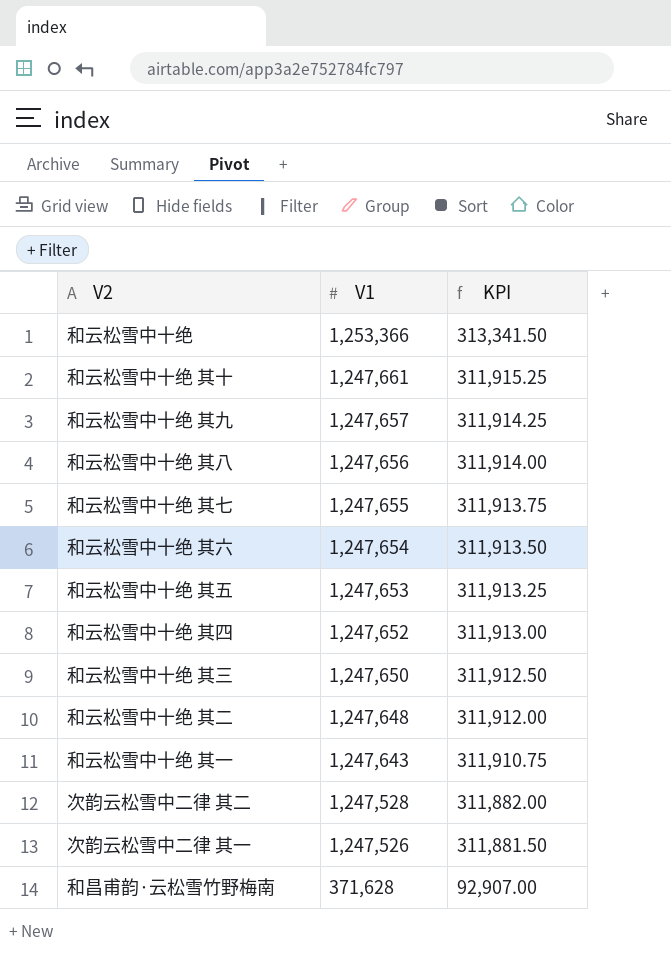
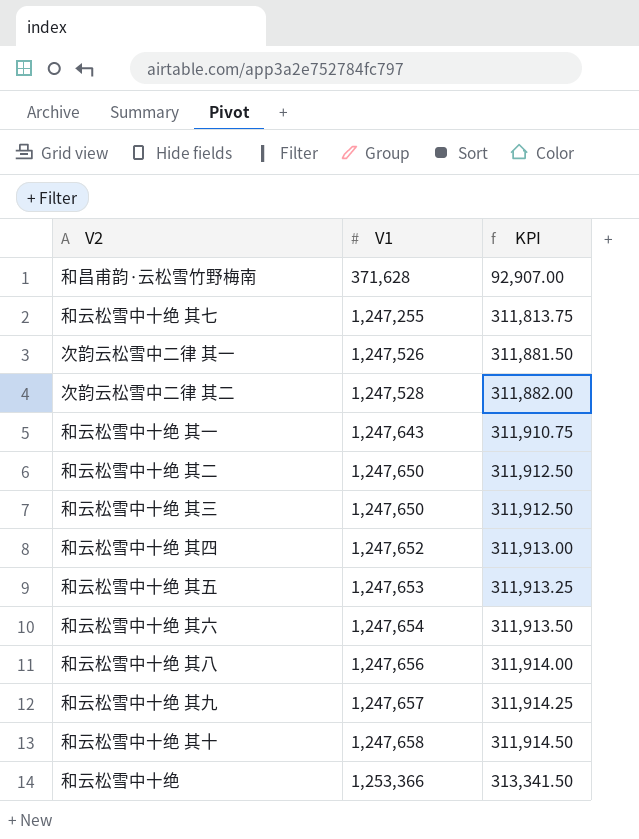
row order: V1 descending -> V1 ascending
和云松雪中十绝 其七 | V1: 1,247,655 -> 1,247,255
和云松雪中十绝 其七 | KPI: 311,913.75 -> 311,813.75
和云松雪中十绝 其二 | V1: 1,247,648 -> 1,247,650
和云松雪中十绝 其二 | KPI: 311,912.00 -> 311,912.50
和云松雪中十绝 其十 | V1: 1,247,661 -> 1,247,658
和云松雪中十绝 其十 | KPI: 311,915.25 -> 311,914.50

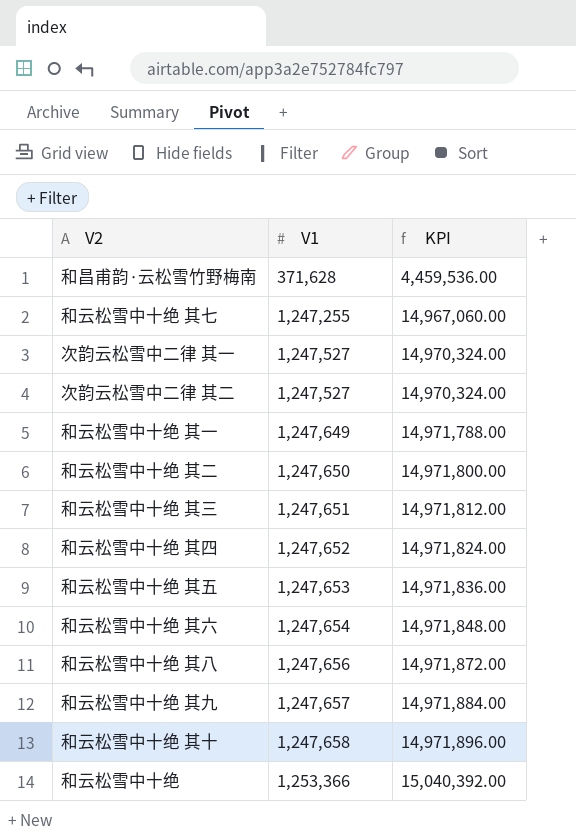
column KPI | formula: [V1] * 0.25 -> [V1] * 12
次韵云松雪中二律 其一 | V1: 1,247,526 -> 1,247,527
次韵云松雪中二律 其二 | V1: 1,247,528 -> 1,247,527
和云松雪中十绝 其一 | V1: 1,247,643 -> 1,247,649
和云松雪中十绝 其三 | V1: 1,247,650 -> 1,247,651

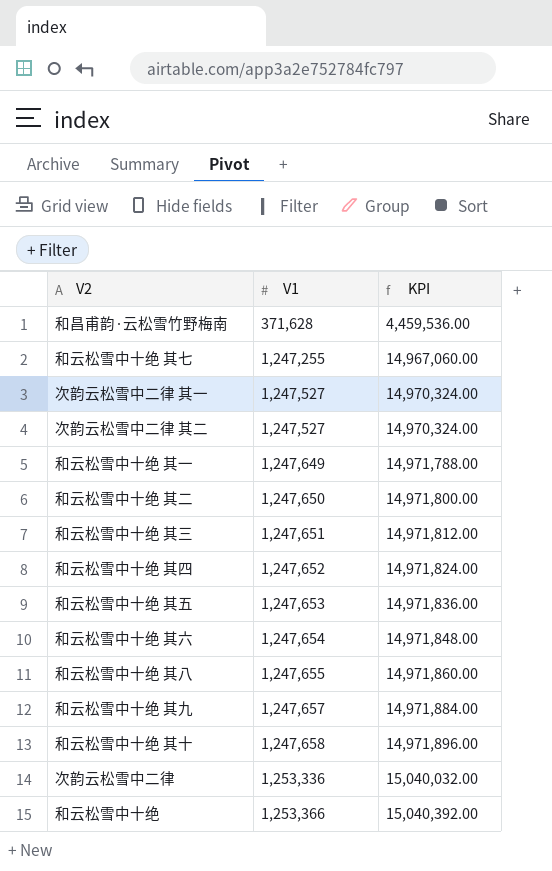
和云松雪中十绝 其八 | V1: 1,247,656 -> 1,247,655
和云松雪中十绝 其八 | KPI: 14,971,872.00 -> 14,971,860.00
row 次韵云松雪中二律: none -> 1,253,336 | 15,040,032.00

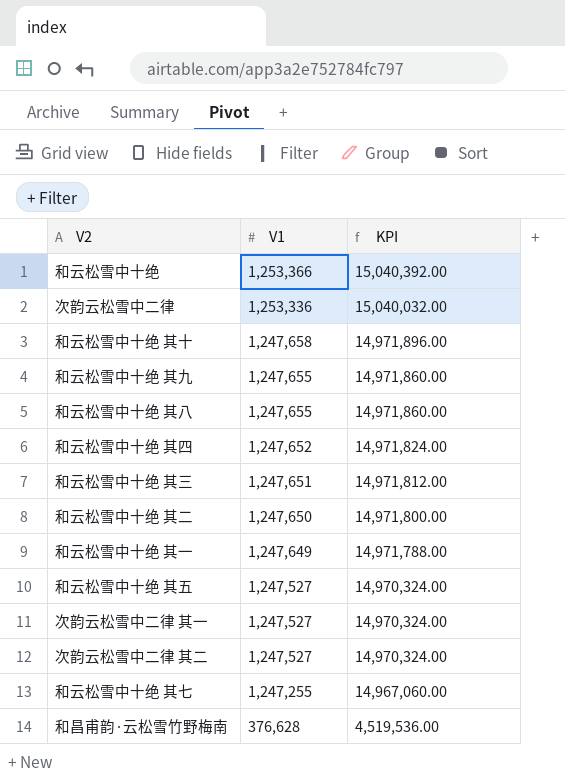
row order: V1 ascending -> V1 descending
row 和云松雪中十绝 其六: 1,247,654 | 14,971,848.00 -> none
和云松雪中十绝 其九 | V1: 1,247,657 -> 1,247,655
和云松雪中十绝 其九 | KPI: 14,971,884.00 -> 14,971,860.00
和云松雪中十绝 其五 | V1: 1,247,653 -> 1,247,527
和云松雪中十绝 其五 | KPI: 14,971,836.00 -> 14,970,324.00
和昌甫韵·云松雪竹野梅南 | V1: 371,628 -> 376,628
和昌甫韵·云松雪竹野梅南 | KPI: 4,459,536.00 -> 4,519,536.00

